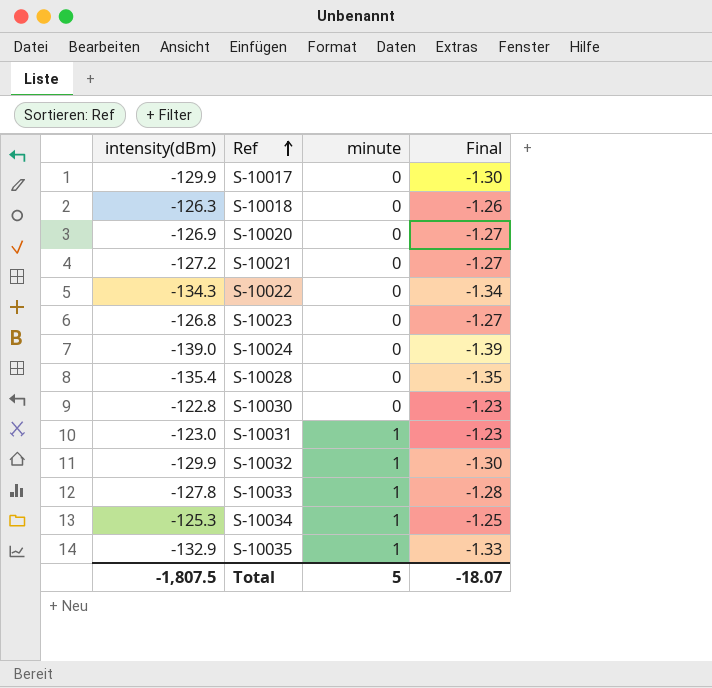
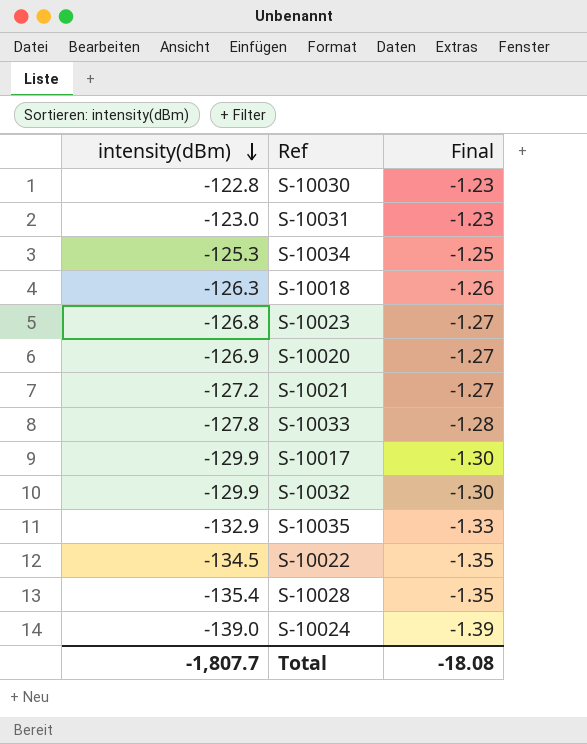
row order: Ref ascending -> intensity(dBm) descending
column minute | position: 3 -> none
S-10022 | intensity(dBm): -134.3 -> -134.5
S-10022 | Final: -1.34 -> -1.35
Total | intensity(dBm): -1,807.5 -> -1,807.7
Total | Final: -18.07 -> -18.08

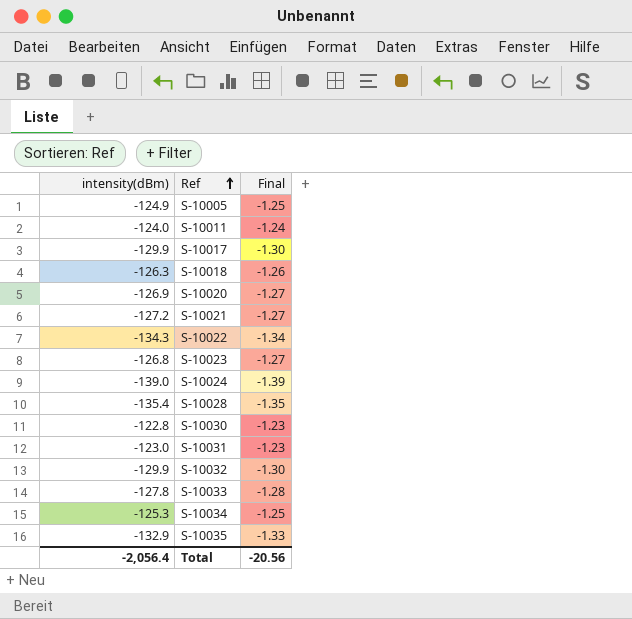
row order: intensity(dBm) descending -> Ref ascending
row S-10005: none -> -124.9 | -1.25
row S-10011: none -> -124.0 | -1.24
S-10022 | intensity(dBm): -134.5 -> -134.3
S-10022 | Final: -1.35 -> -1.34
Total | intensity(dBm): -1,807.7 -> -2,056.4
Total | Final: -18.08 -> -20.56

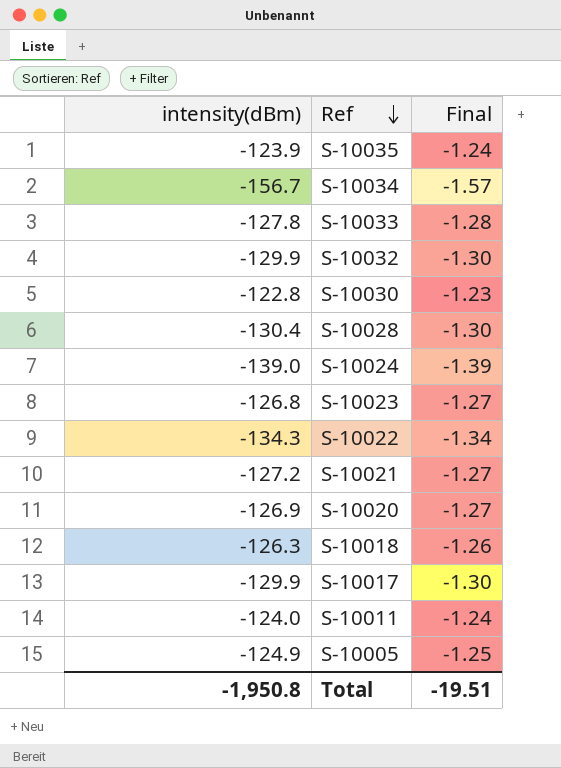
row order: Ref ascending -> Ref descending
row S-10031: -123.0 | -1.23 -> none
S-10035 | intensity(dBm): -132.9 -> -123.9
S-10035 | Final: -1.33 -> -1.24
S-10034 | intensity(dBm): -125.3 -> -156.7
S-10034 | Final: -1.25 -> -1.57
S-10028 | intensity(dBm): -135.4 -> -130.4
S-10028 | Final: -1.35 -> -1.30
Total | intensity(dBm): -2,056.4 -> -1,950.8
Total | Final: -20.56 -> -19.51

